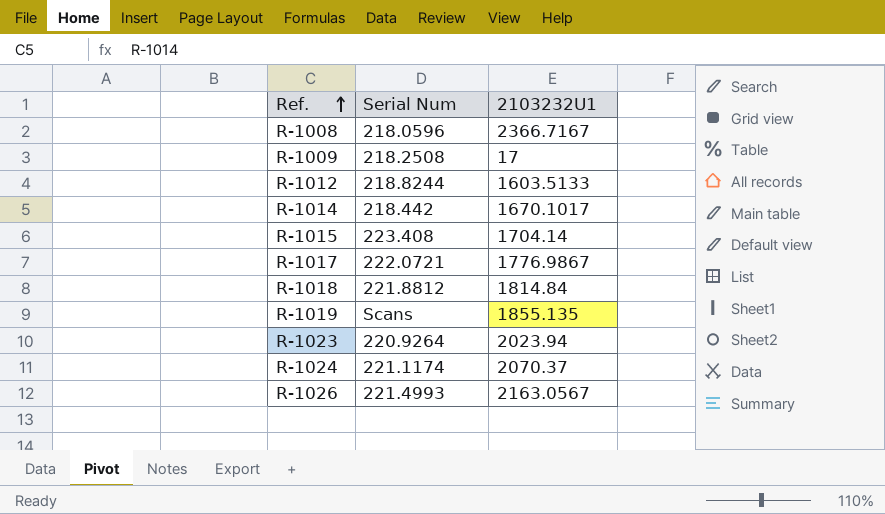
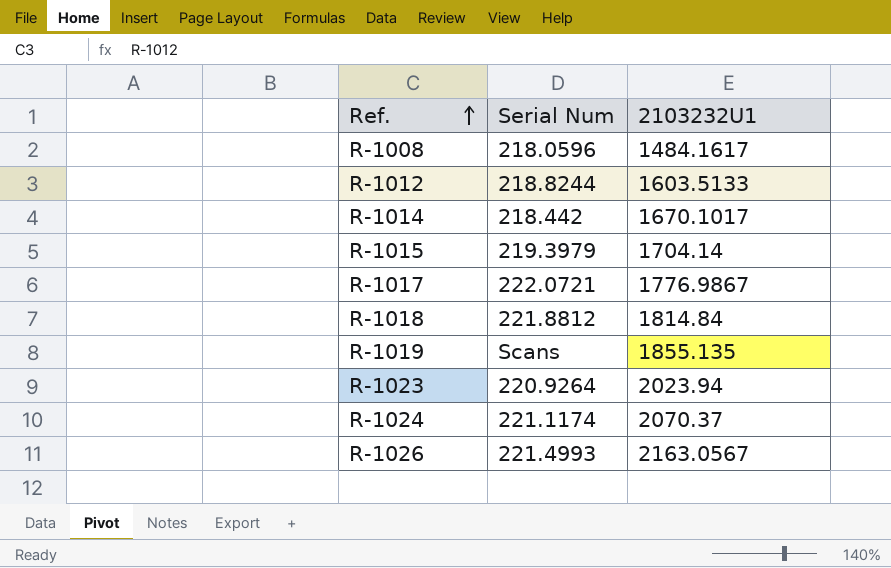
row R-1009: 218.2508 | 17 -> none
R-1008 | 2103232U1: 2366.7167 -> 1484.1617
R-1015 | Serial Num: 223.408 -> 219.3979

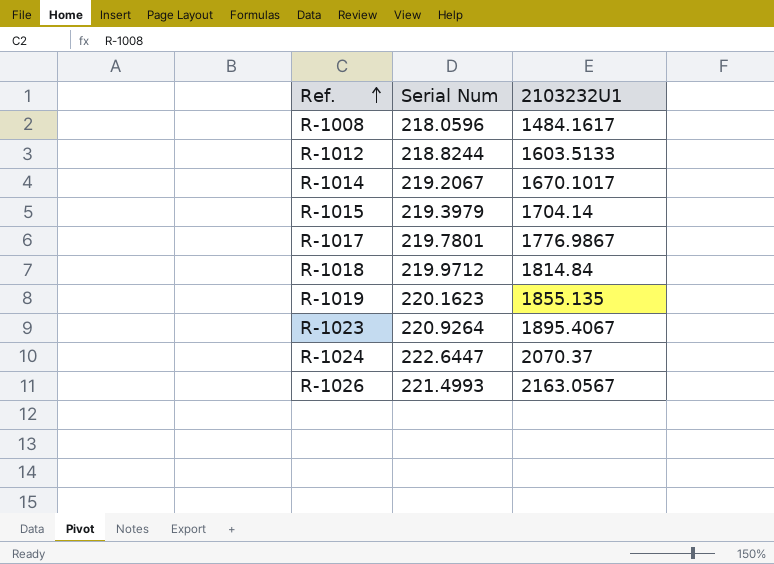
R-1014 | Serial Num: 218.442 -> 219.2067
R-1017 | Serial Num: 222.0721 -> 219.7801
R-1018 | Serial Num: 221.8812 -> 219.9712
R-1019 | Serial Num: Scans -> 220.1623
R-1023 | 2103232U1: 2023.94 -> 1895.4067
R-1024 | Serial Num: 221.1174 -> 222.6447

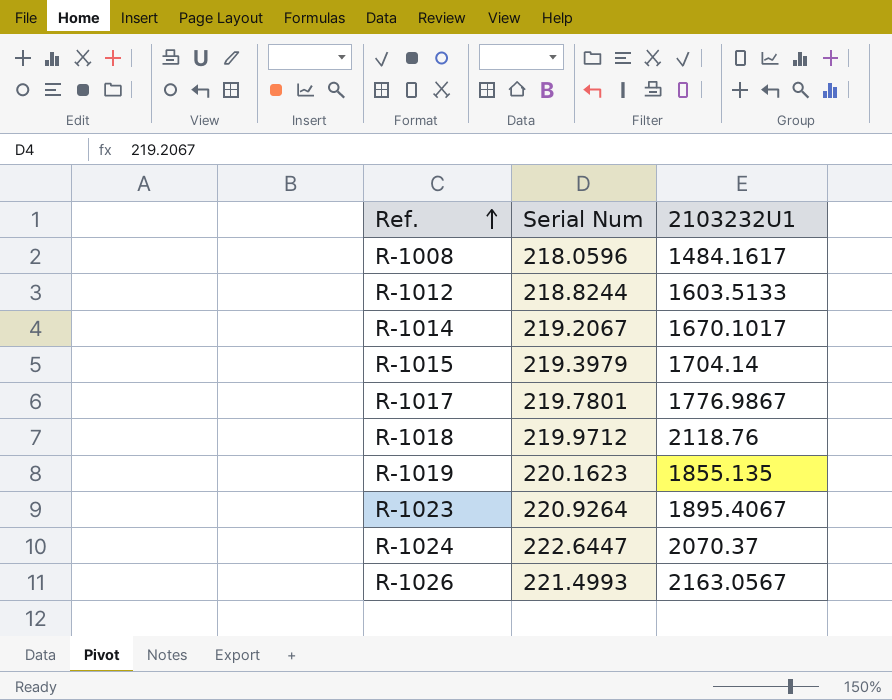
R-1018 | 2103232U1: 1814.84 -> 2118.76

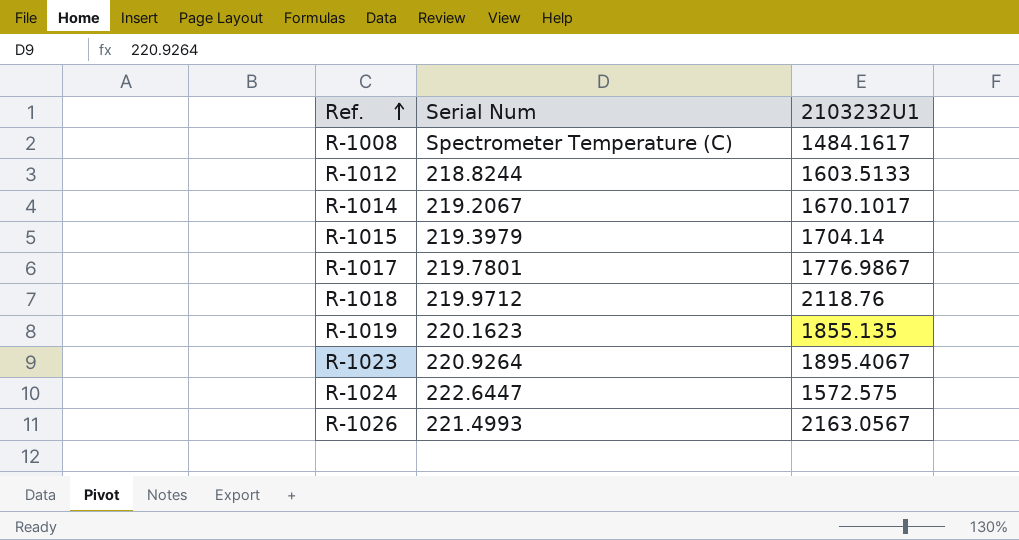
R-1008 | Serial Num: 218.0596 -> Spectrometer Temperature (C)
R-1024 | 2103232U1: 2070.37 -> 1572.575

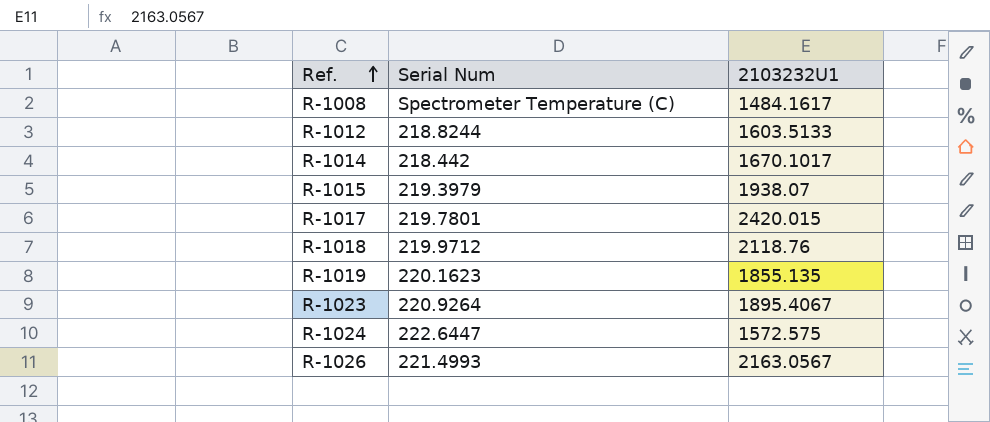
R-1014 | Serial Num: 219.2067 -> 218.442
R-1015 | 2103232U1: 1704.14 -> 1938.07
R-1017 | 2103232U1: 1776.9867 -> 2420.015

